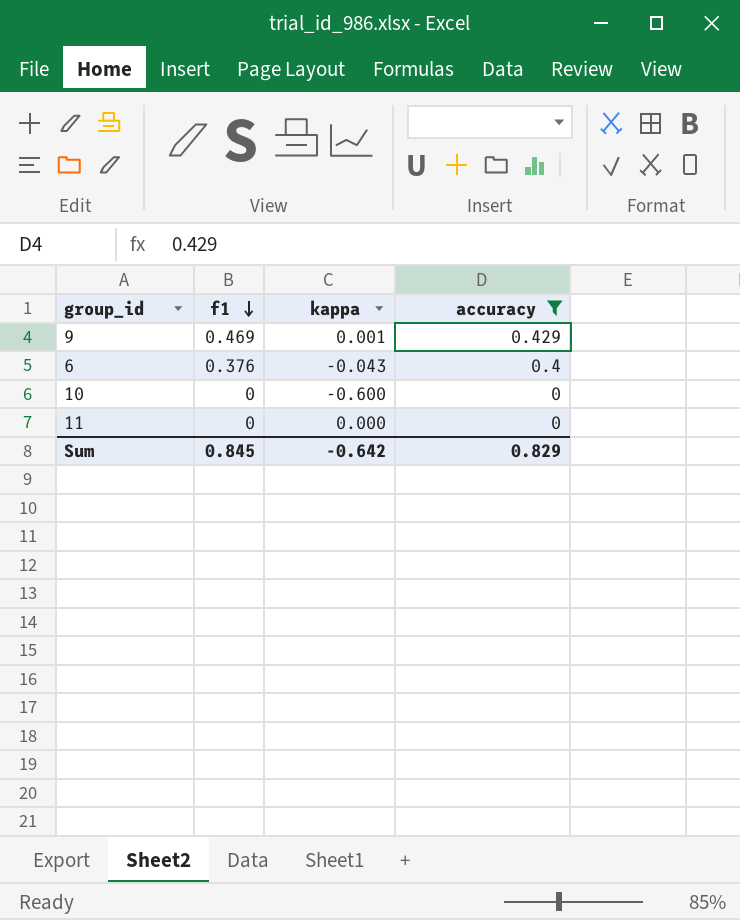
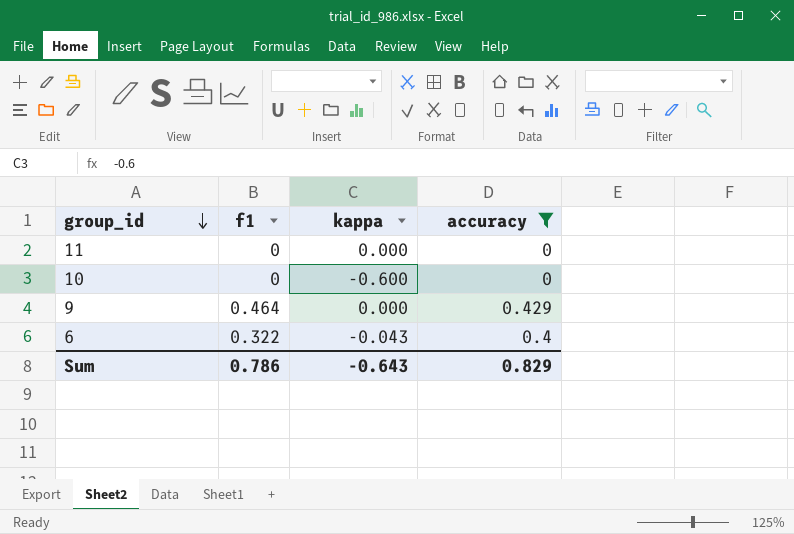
row order: f1 descending -> group_id descending
9 | f1: 0.469 -> 0.464
9 | kappa: 0.001 -> 0.000
6 | f1: 0.376 -> 0.322
Sum | f1: 0.845 -> 0.786
Sum | kappa: -0.642 -> -0.643

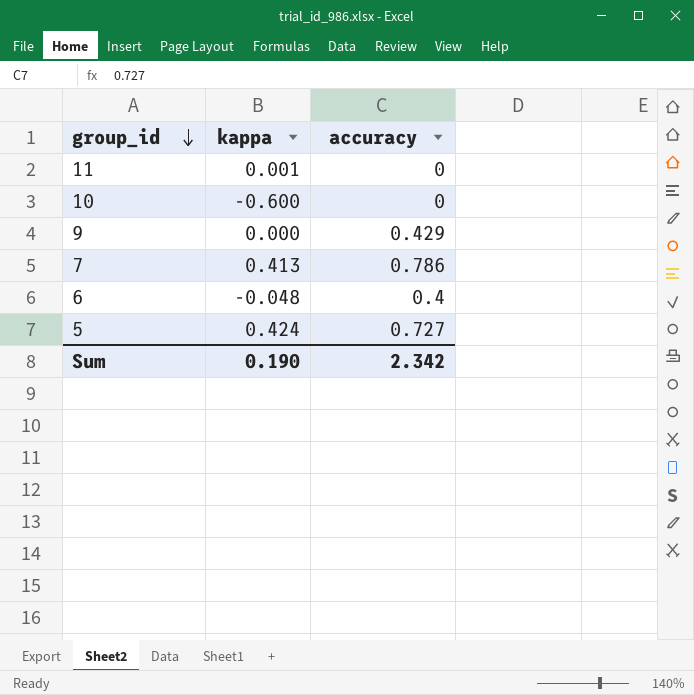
filter: accuracy <= 0.429 -> none
column f1 | position: 2 -> none
11 | kappa: 0.000 -> 0.001
6 | kappa: -0.043 -> -0.048
Sum | kappa: -0.643 -> 0.190
Sum | accuracy: 0.829 -> 2.342

